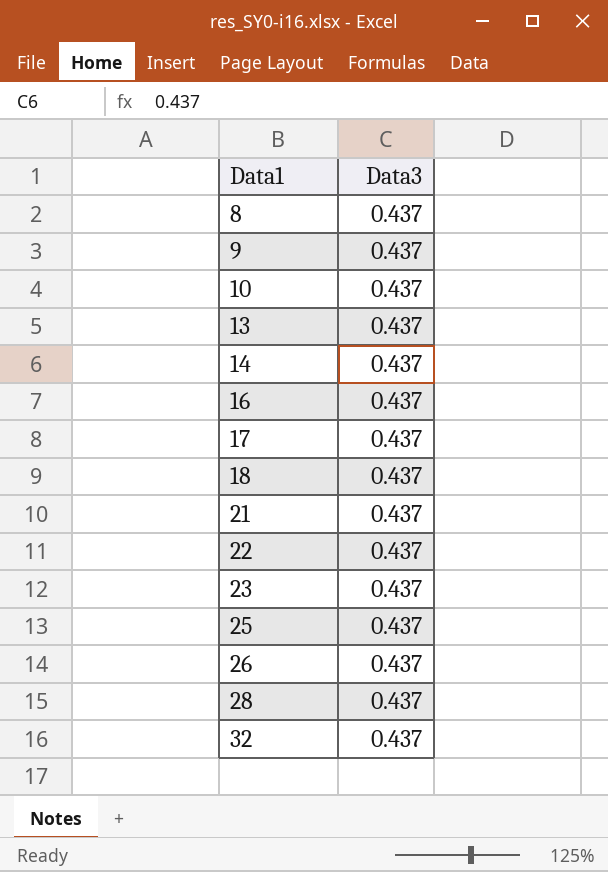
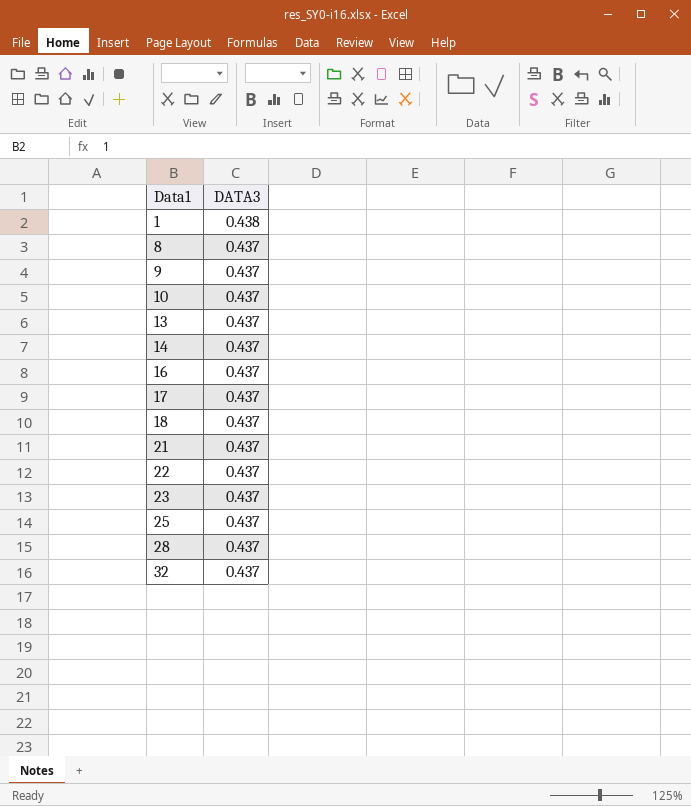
column name: Data3 -> DATA3
row 26: 0.437 -> none
row 1: none -> 0.438

